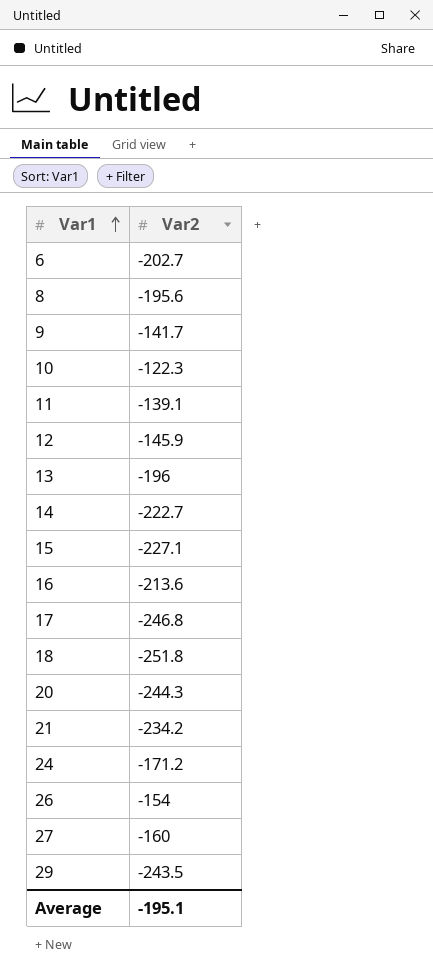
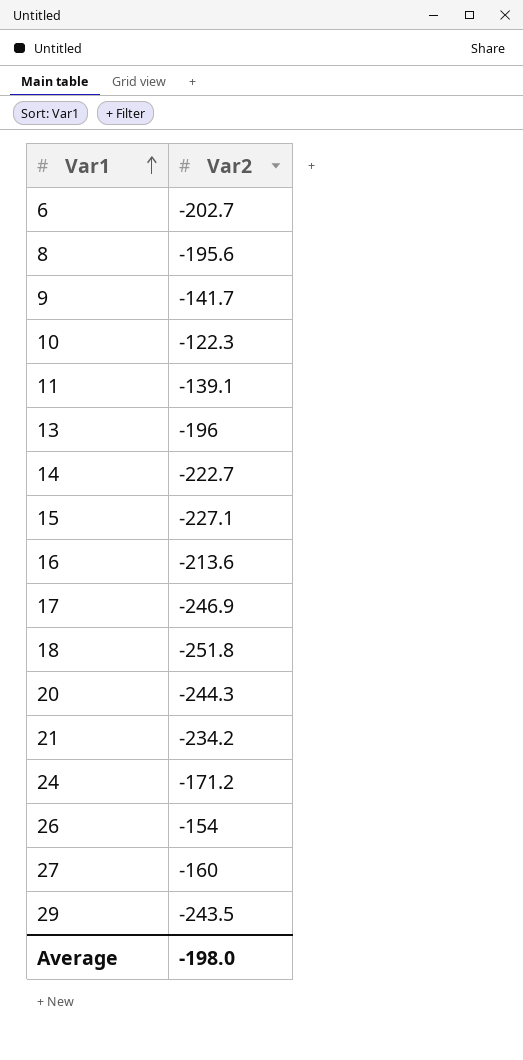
row 12: -145.9 -> none
17 | Var2: -246.8 -> -246.9
Average | Var2: -195.1 -> -198.0

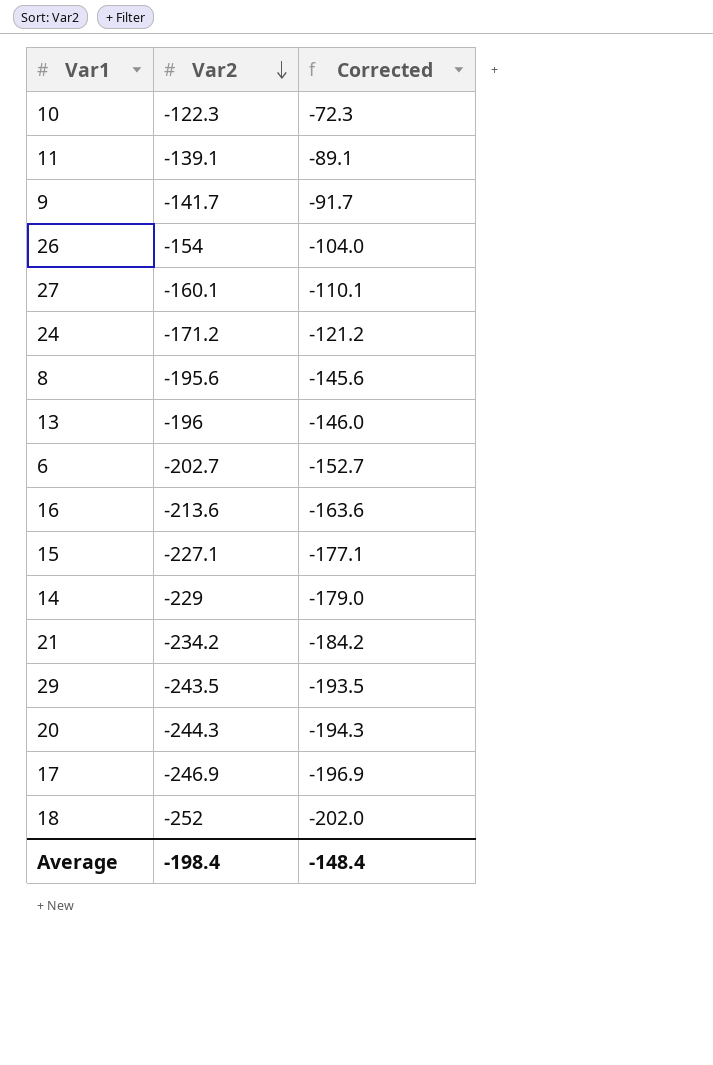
row order: Var1 ascending -> Var2 descending
column Corrected | formula: none -> [Var2] + 50
27 | Var2: -160 -> -160.1
14 | Var2: -222.7 -> -229
18 | Var2: -251.8 -> -252
Average | Var2: -198.0 -> -198.4

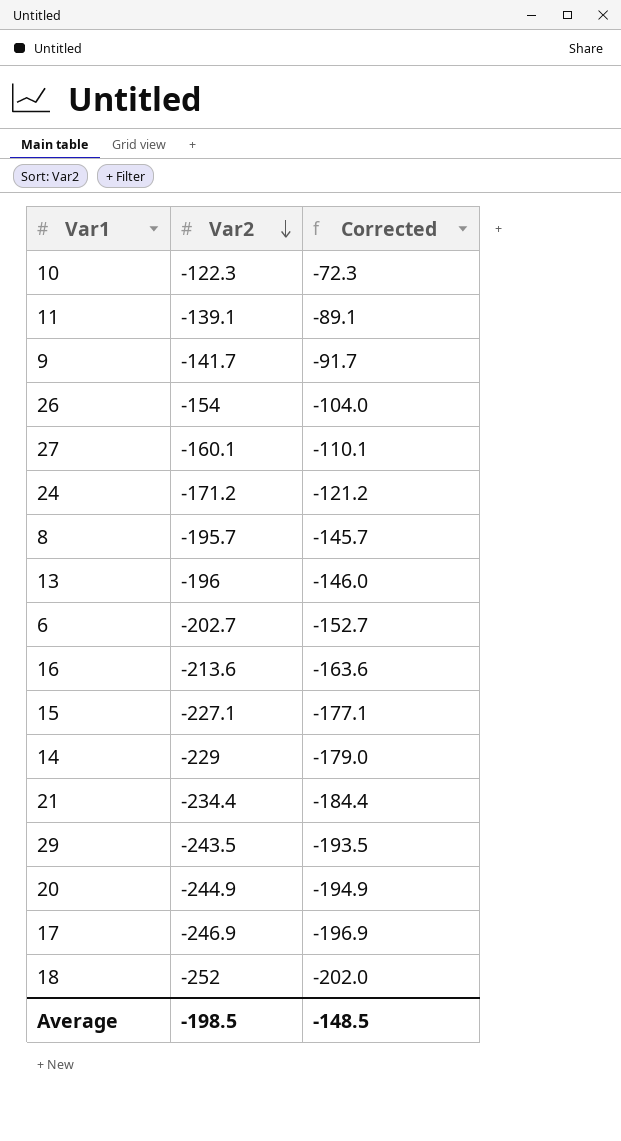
8 | Var2: -195.6 -> -195.7
8 | Corrected: -145.6 -> -145.7
21 | Var2: -234.2 -> -234.4
21 | Corrected: -184.2 -> -184.4
20 | Var2: -244.3 -> -244.9
20 | Corrected: -194.3 -> -194.9
Average | Var2: -198.4 -> -198.5
Average | Corrected: -148.4 -> -148.5

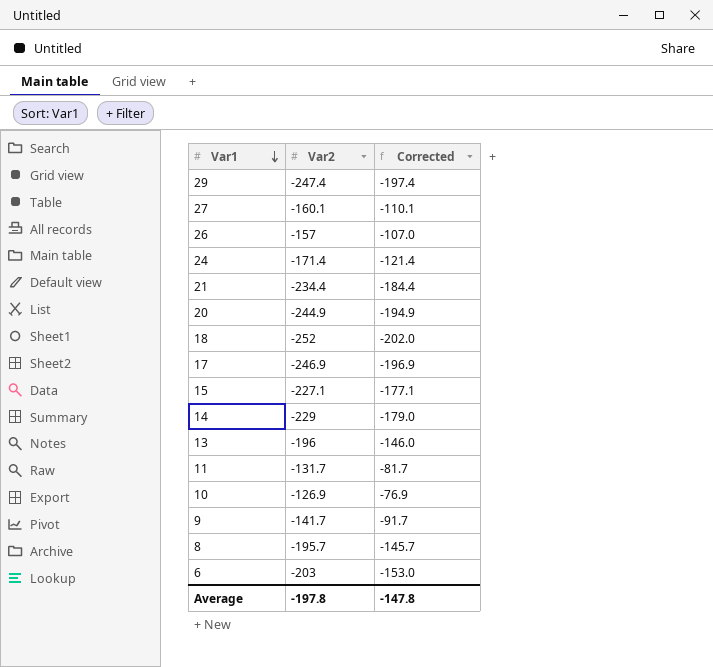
row order: Var2 descending -> Var1 descending
row 16: -213.6 | -163.6 -> none
29 | Var2: -243.5 -> -247.4
29 | Corrected: -193.5 -> -197.4
26 | Var2: -154 -> -157
26 | Corrected: -104.0 -> -107.0
24 | Var2: -171.2 -> -171.4
24 | Corrected: -121.2 -> -121.4
11 | Var2: -139.1 -> -131.7
11 | Corrected: -89.1 -> -81.7
10 | Var2: -122.3 -> -126.9
10 | Corrected: -72.3 -> -76.9
6 | Var2: -202.7 -> -203
6 | Corrected: -152.7 -> -153.0
Average | Var2: -198.5 -> -197.8
Average | Corrected: -148.5 -> -147.8

